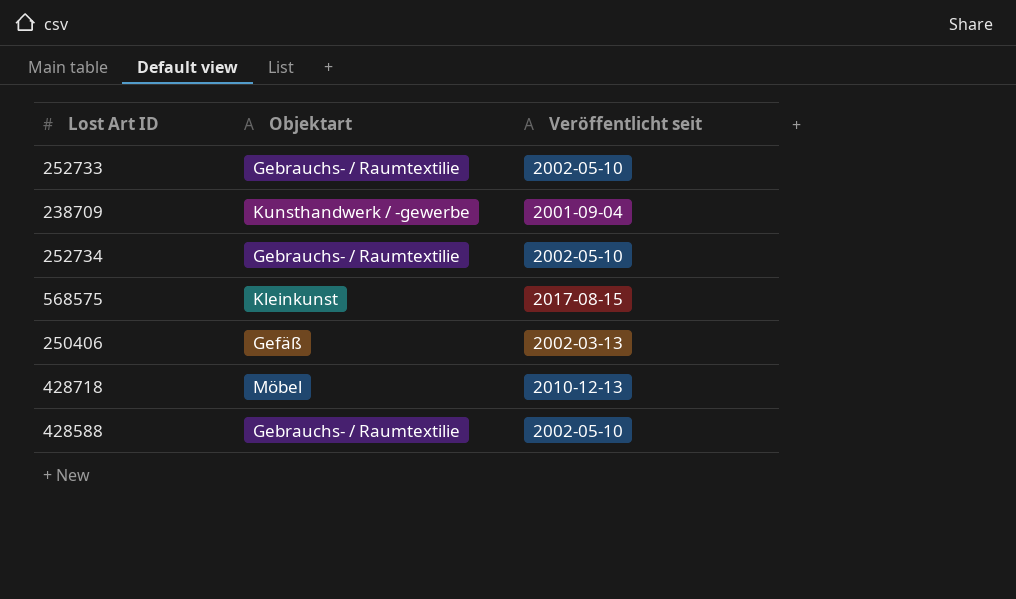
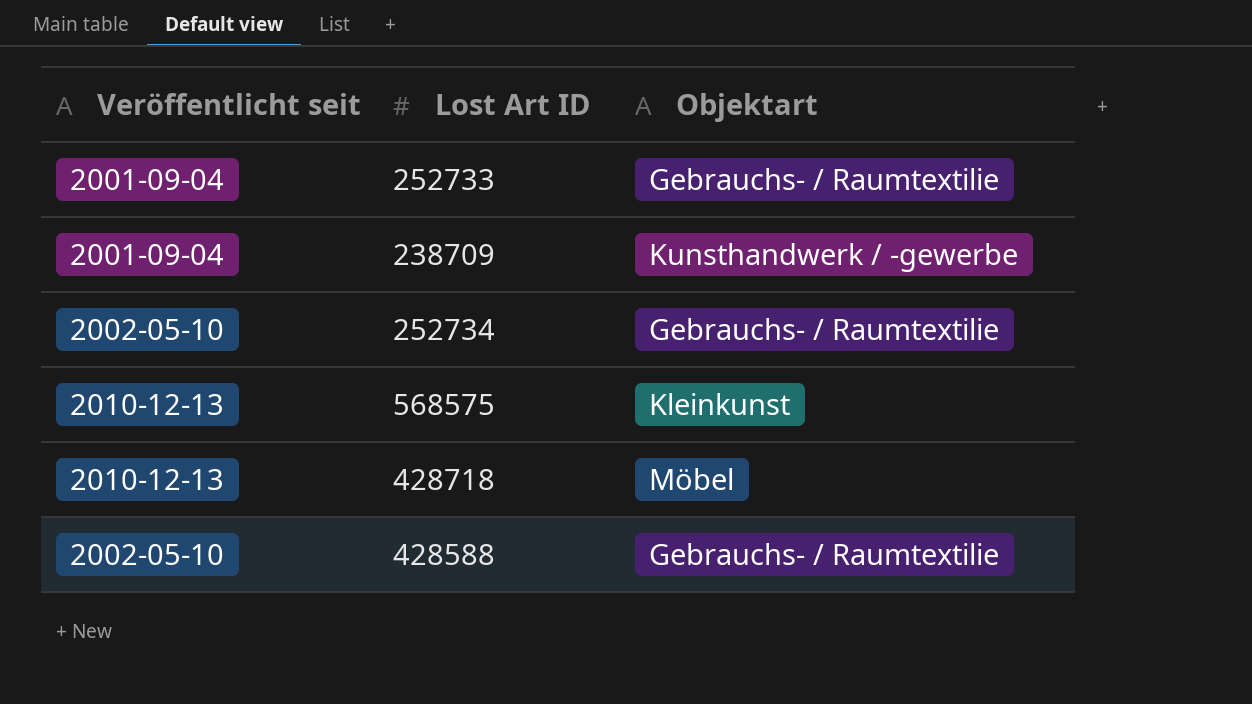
column Veröffentlicht seit | position: 3 -> 1
row 250406: Gefäß | 2002-03-13 -> none
252733 | Veröffentlicht seit: 2002-05-10 -> 2001-09-04
568575 | Veröffentlicht seit: 2017-08-15 -> 2010-12-13

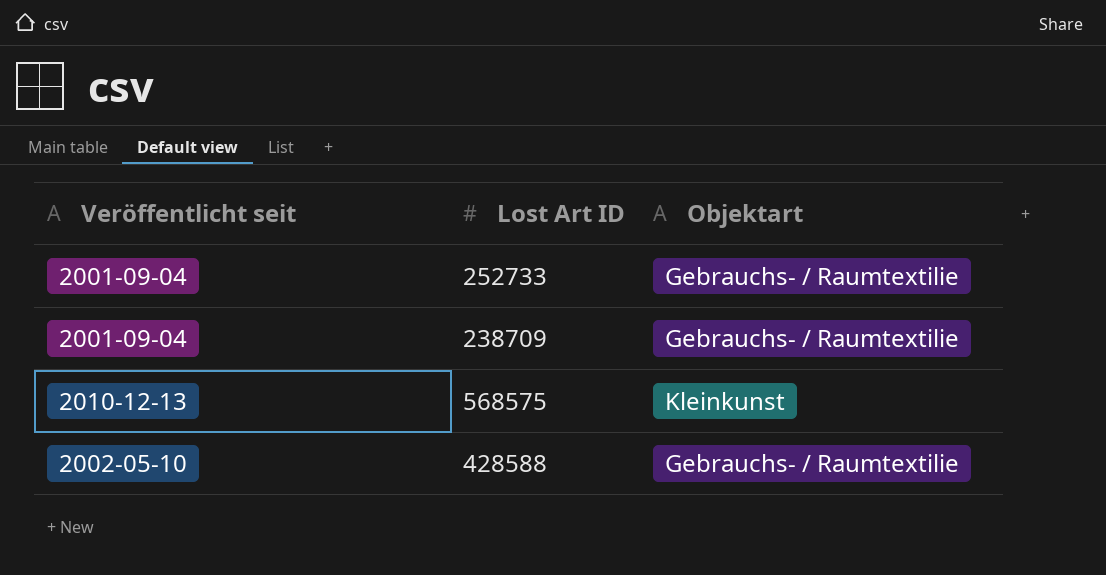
row 252734: 2002-05-10 | Gebrauchs- / Raumtextilie -> none
row 428718: 2010-12-13 | Möbel -> none
238709 | Objektart: Kunsthandwerk / -gewerbe -> Gebrauchs- / Raumtextilie

